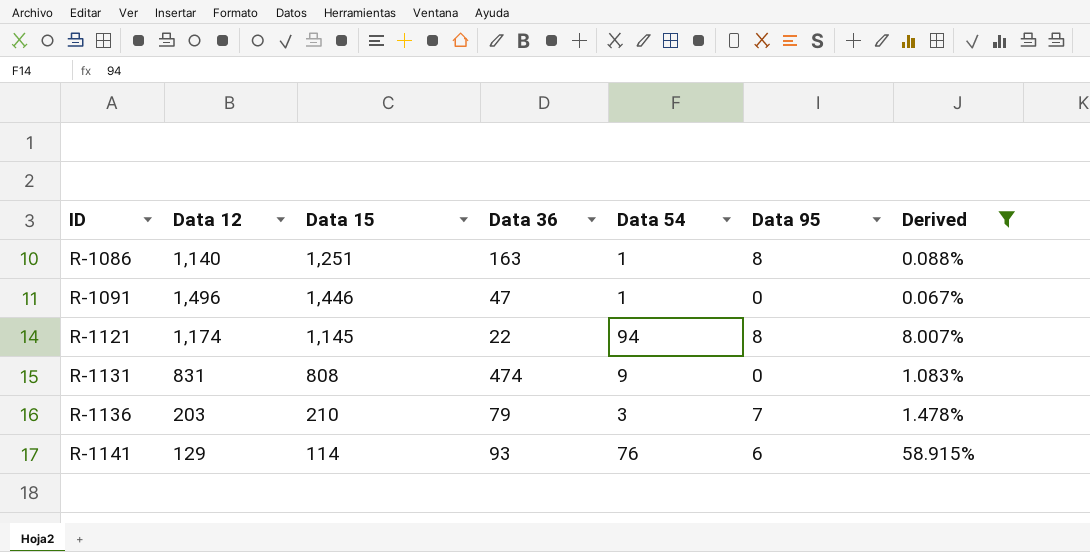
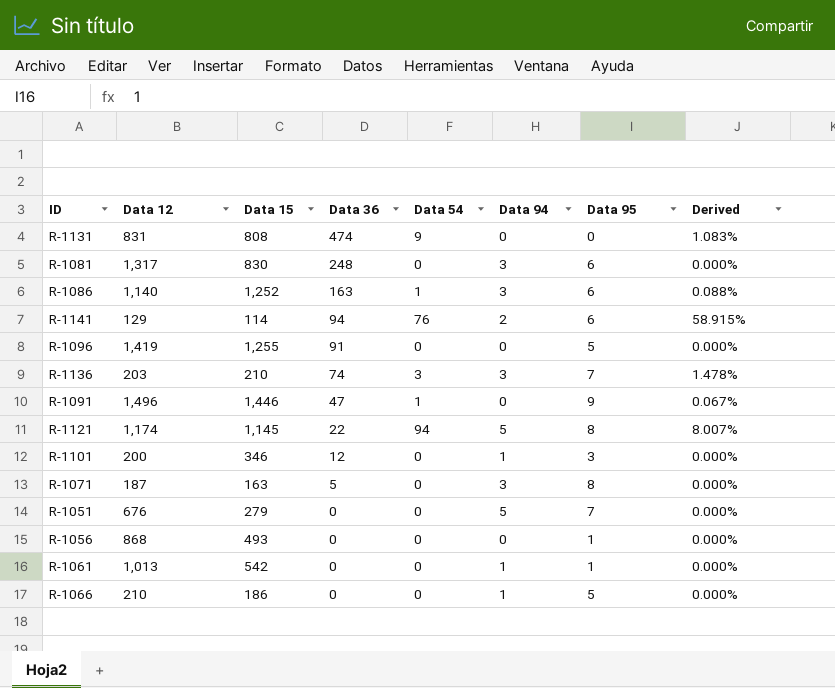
filter: Derived != 0.000% -> none
row order: ID ascending -> Data 36 descending
column Data 94 | position: none -> 6
R-1086 | Data 15: 1,251 -> 1,252
R-1086 | Data 95: 8 -> 6
R-1141 | Data 36: 93 -> 94
R-1136 | Data 36: 79 -> 74
R-1091 | Data 95: 0 -> 9

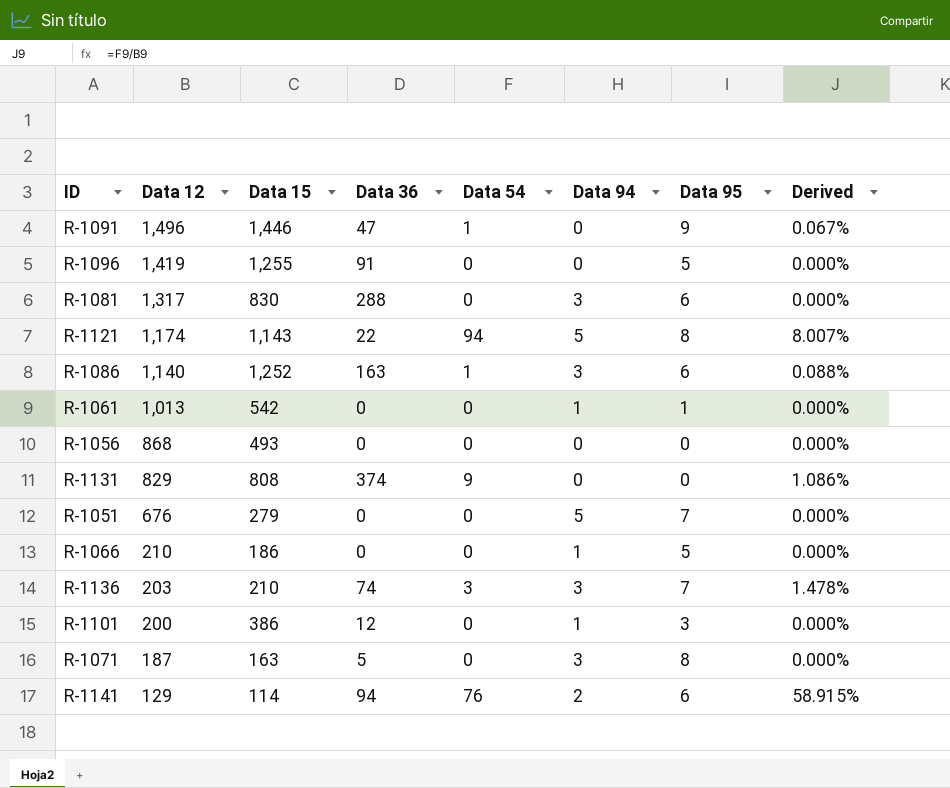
row order: Data 36 descending -> Data 12 descending
R-1081 | Data 36: 248 -> 288
R-1121 | Data 15: 1,145 -> 1,143
R-1056 | Data 95: 1 -> 0
R-1131 | Data 12: 831 -> 829
R-1131 | Data 36: 474 -> 374
R-1131 | Derived: 1.083% -> 1.086%
R-1101 | Data 15: 346 -> 386

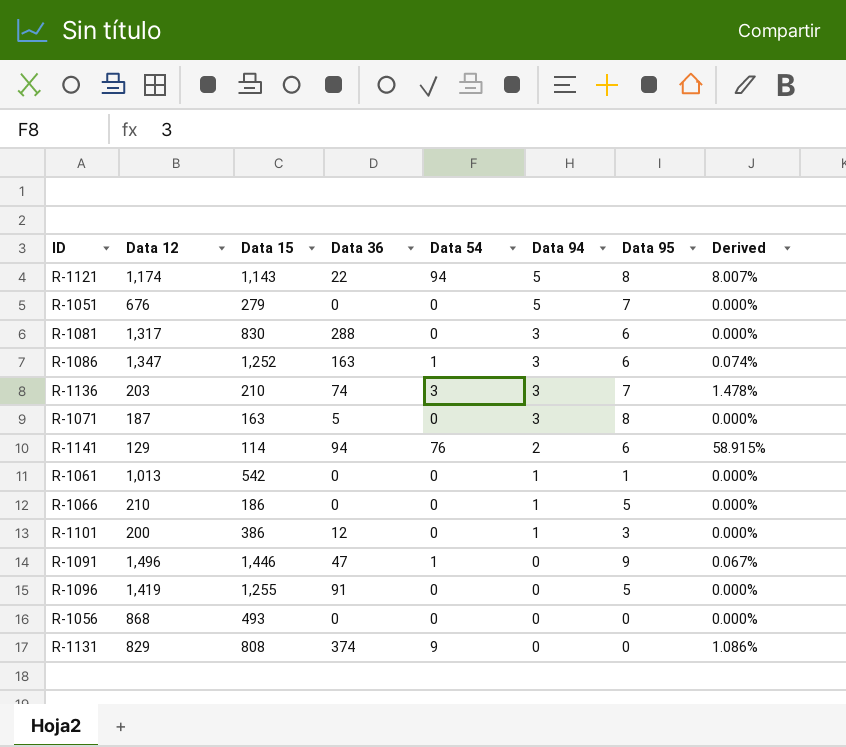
row order: Data 12 descending -> Data 94 descending
R-1086 | Data 12: 1,140 -> 1,347
R-1086 | Derived: 0.088% -> 0.074%

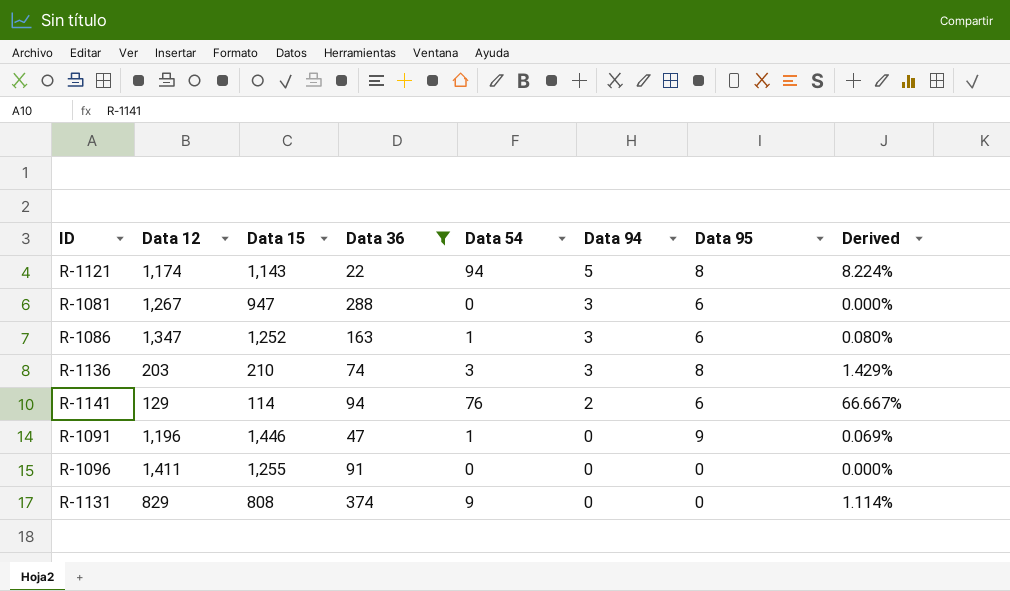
filter: none -> Data 36 >= 22
column Derived | formula: [Data 54] / [Data 12] -> [Data 54] / [Data 15]
R-1081 | Data 12: 1,317 -> 1,267
R-1081 | Data 15: 830 -> 947
R-1136 | Data 95: 7 -> 8
R-1091 | Data 12: 1,496 -> 1,196
R-1096 | Data 12: 1,419 -> 1,411
R-1096 | Data 95: 5 -> 0

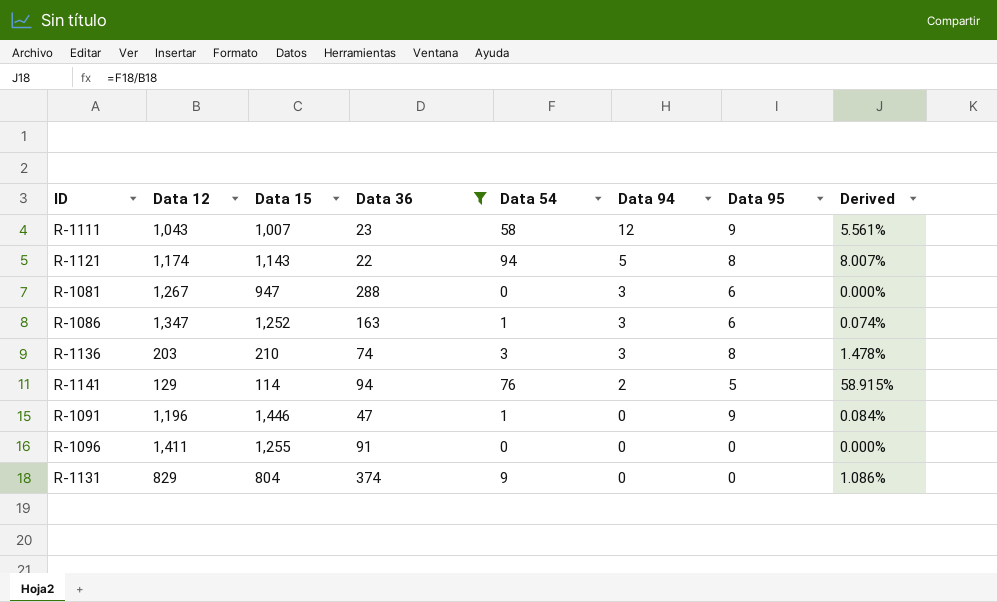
column Derived | formula: [Data 54] / [Data 15] -> [Data 54] / [Data 12]
row R-1111: none -> 1,043 | 1,007 | 23 | 58 | 12 | 9 | 5.561%
R-1141 | Data 95: 6 -> 5
R-1131 | Data 15: 808 -> 804

